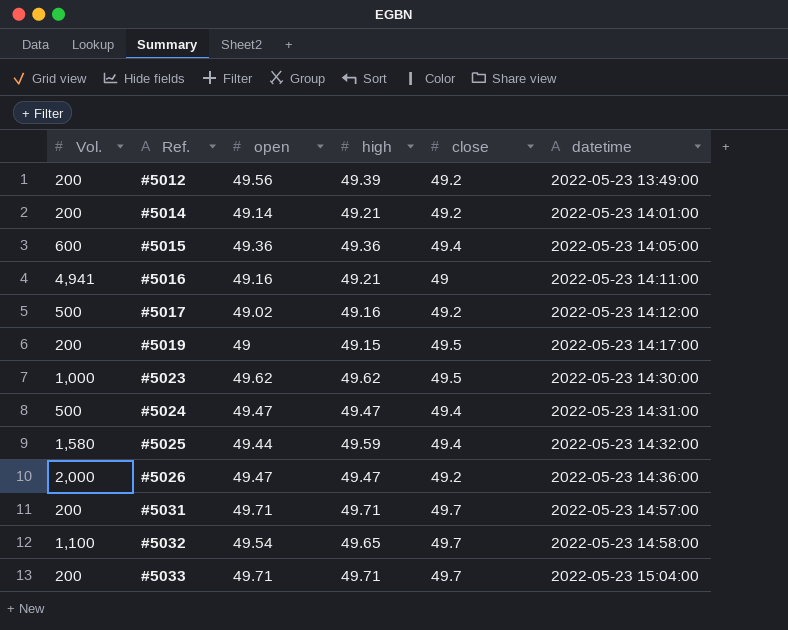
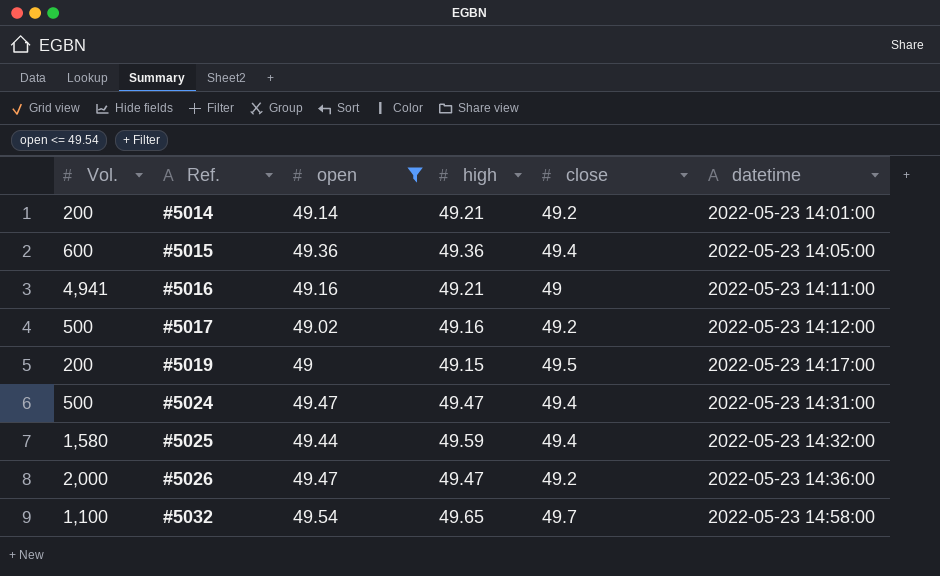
filter: none -> open <= 49.54

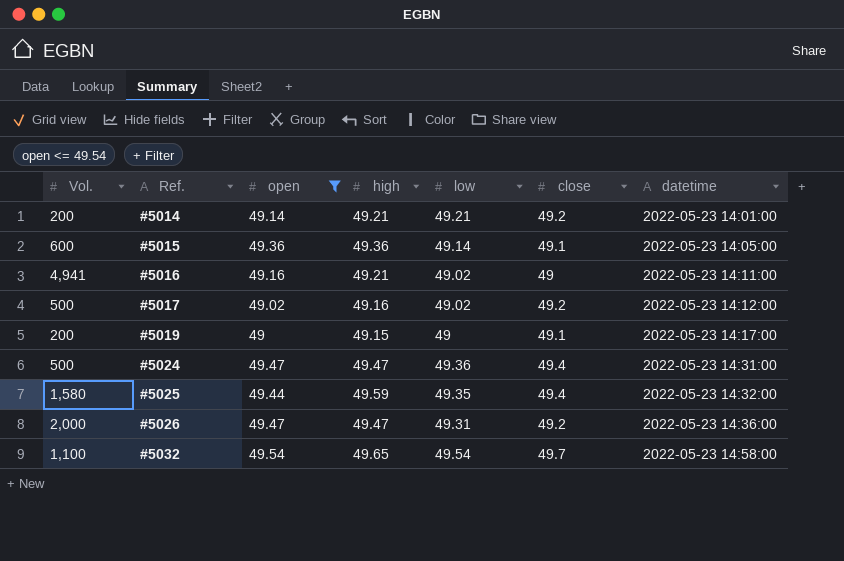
column low | position: none -> 5
#5015 | close: 49.4 -> 49.1
#5019 | close: 49.5 -> 49.1

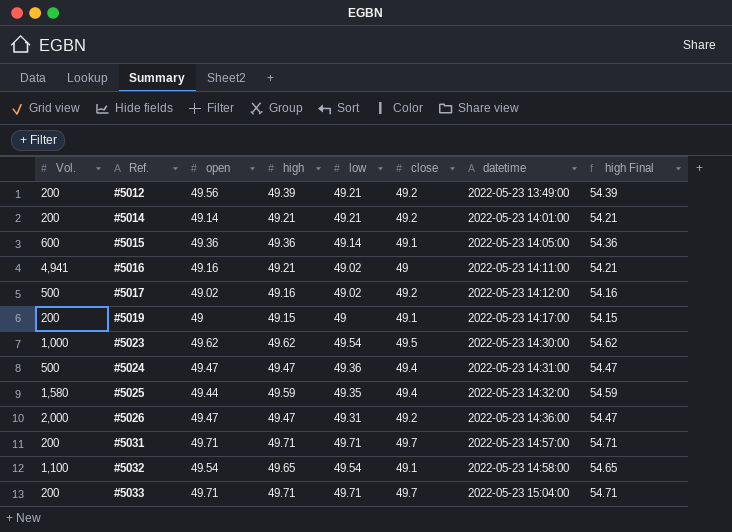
filter: open <= 49.54 -> none
column high Final | formula: none -> [high] + 5
#5032 | close: 49.7 -> 49.1

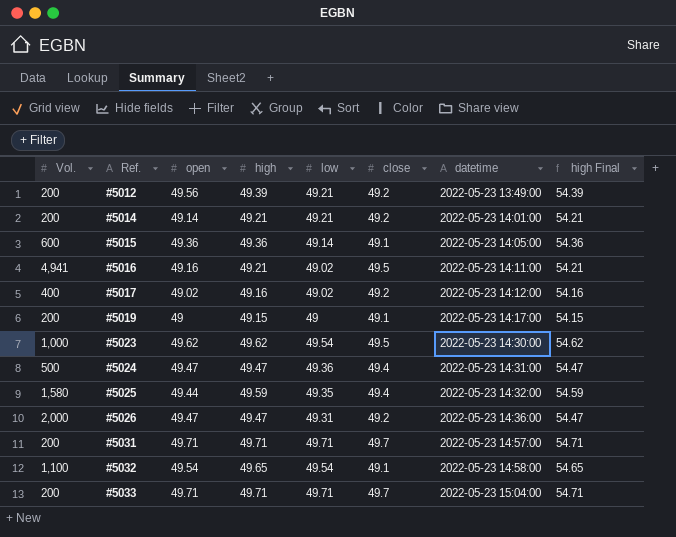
#5016 | close: 49 -> 49.5
#5017 | Vol.: 500 -> 400

